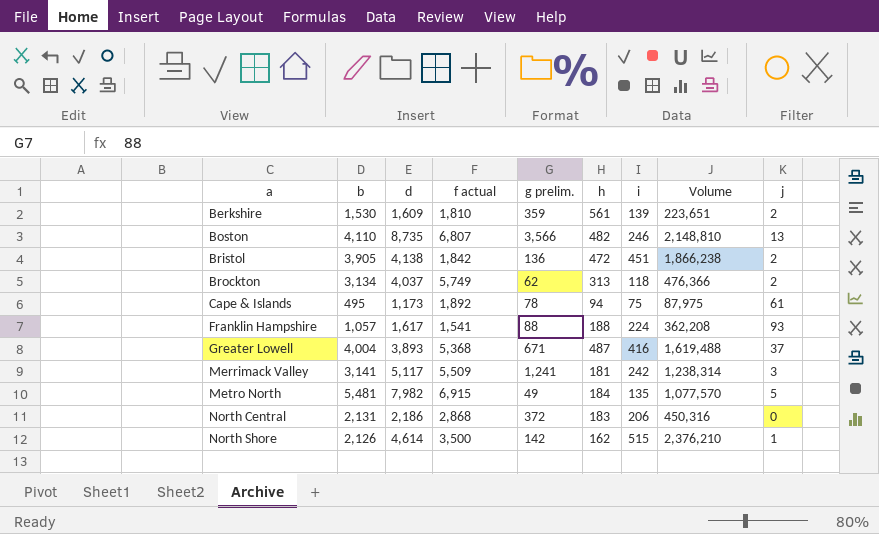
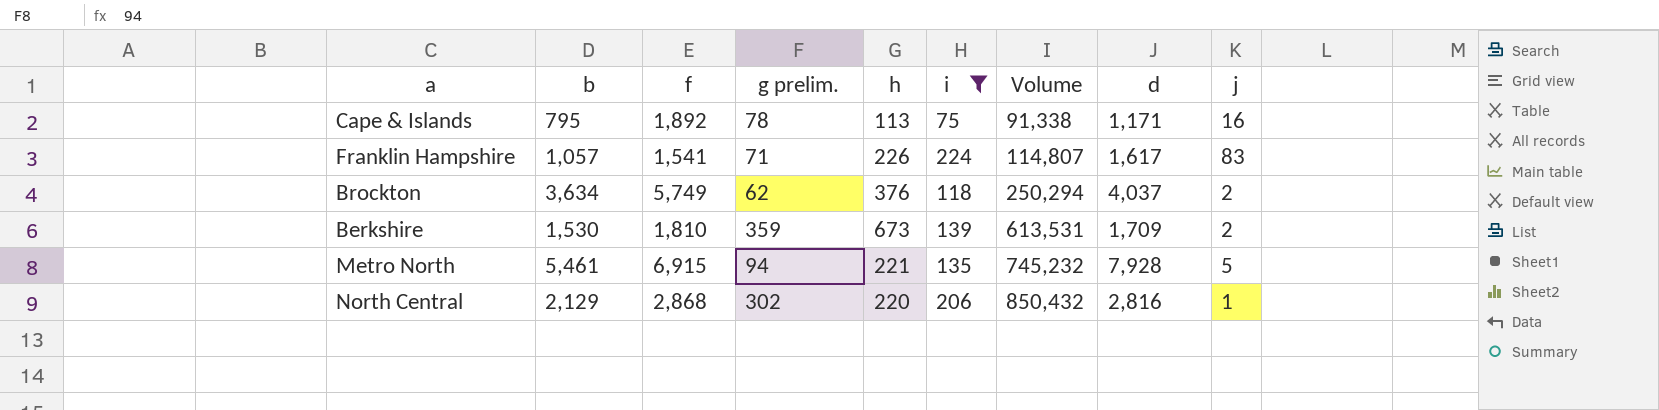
filter: none -> i <= 224
row order: a ascending -> Volume ascending
column name: f actual -> f
column Volume | formula: [d] * [i] -> [g prelim.] * [d]
column d | position: 3 -> 8
Cape & Islands | b: 495 -> 795
Cape & Islands | h: 94 -> 113
Cape & Islands | d: 1,173 -> 1,171
Cape & Islands | j: 61 -> 16
Franklin Hampshire | g prelim.: 88 -> 71
Franklin Hampshire | h: 188 -> 226
Franklin Hampshire | j: 93 -> 83
Brockton | b: 3,134 -> 3,634
Brockton | h: 313 -> 376
Berkshire | h: 561 -> 673
Berkshire | d: 1,609 -> 1,709
Metro North | b: 5,481 -> 5,461
Metro North | g prelim.: 49 -> 94
Metro North | h: 184 -> 221
Metro North | d: 7,982 -> 7,928
North Central | b: 2,131 -> 2,129
North Central | g prelim.: 372 -> 302
North Central | h: 183 -> 220
North Central | d: 2,186 -> 2,816
North Central | j: 0 -> 1

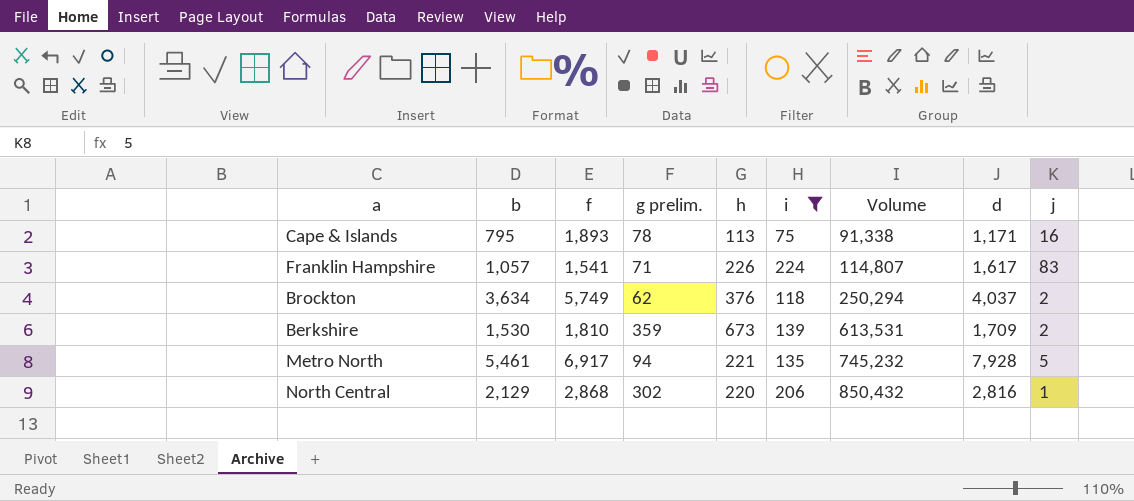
Cape & Islands | f: 1,892 -> 1,893
Metro North | f: 6,915 -> 6,917

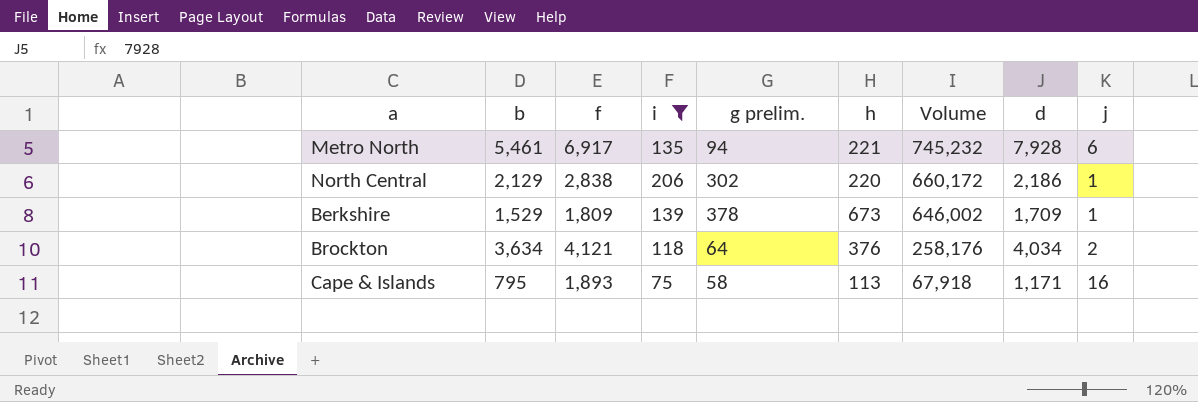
row order: Volume ascending -> Volume descending
column i | position: 6 -> 4
row Franklin Hampshire: 1,057 | 1,541 | 71 | 226 | 224 | 114,807 | 1,617 | 83 -> none
Metro North | j: 5 -> 6
North Central | f: 2,868 -> 2,838
North Central | Volume: 850,432 -> 660,172
North Central | d: 2,816 -> 2,186
Berkshire | b: 1,530 -> 1,529
Berkshire | f: 1,810 -> 1,809
Berkshire | g prelim.: 359 -> 378
Berkshire | Volume: 613,531 -> 646,002
Berkshire | j: 2 -> 1
Brockton | f: 5,749 -> 4,121
Brockton | g prelim.: 62 -> 64
Brockton | Volume: 250,294 -> 258,176
Brockton | d: 4,037 -> 4,034
Cape & Islands | g prelim.: 78 -> 58
Cape & Islands | Volume: 91,338 -> 67,918

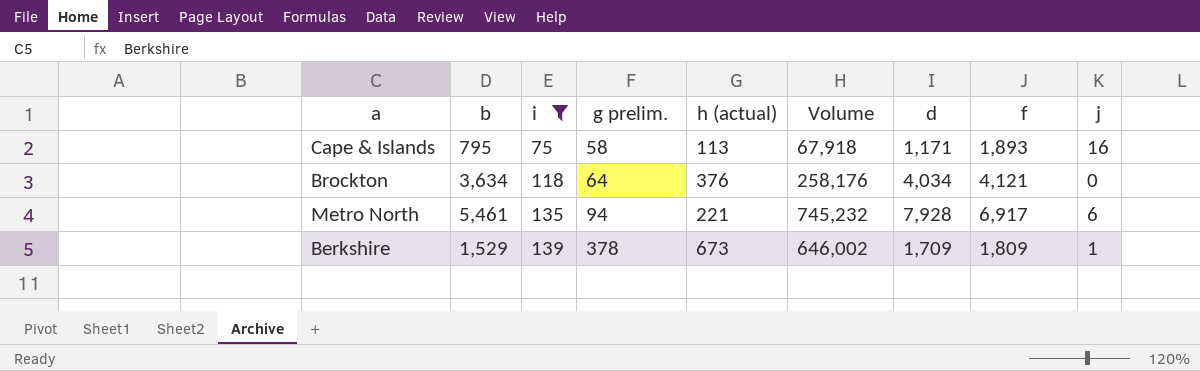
row order: Volume descending -> i ascending
column name: h -> h (actual)
column f | position: 3 -> 8
row North Central: 2,129 | 2,838 | 206 | 302 | 220 | 660,172 | 2,186 | 1 -> none
Brockton | j: 2 -> 0

